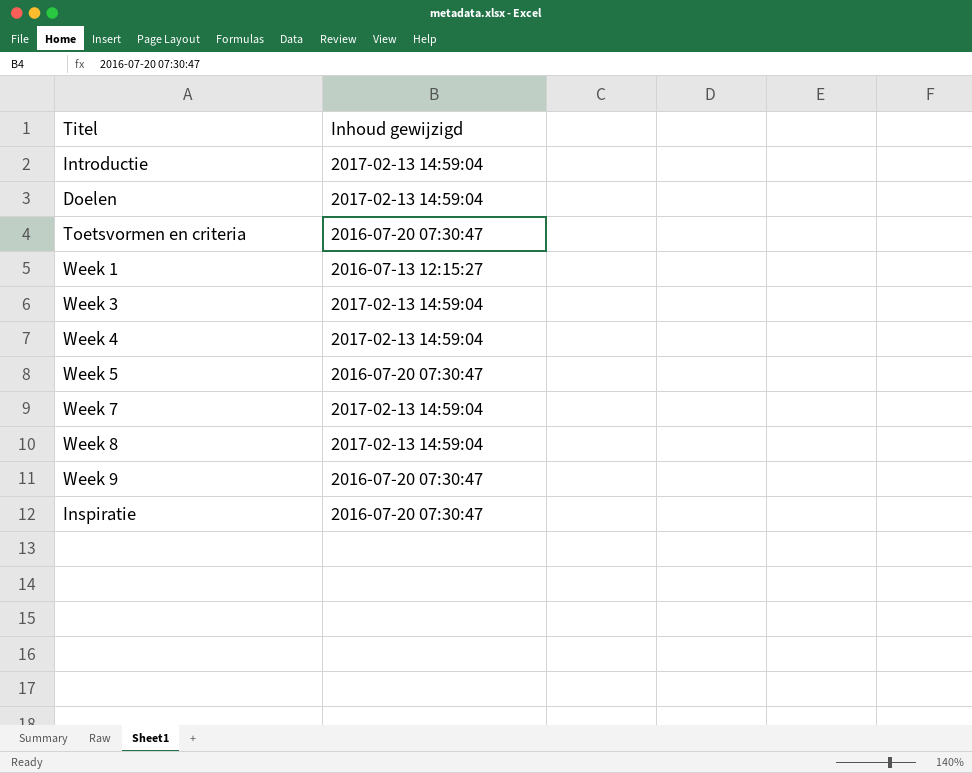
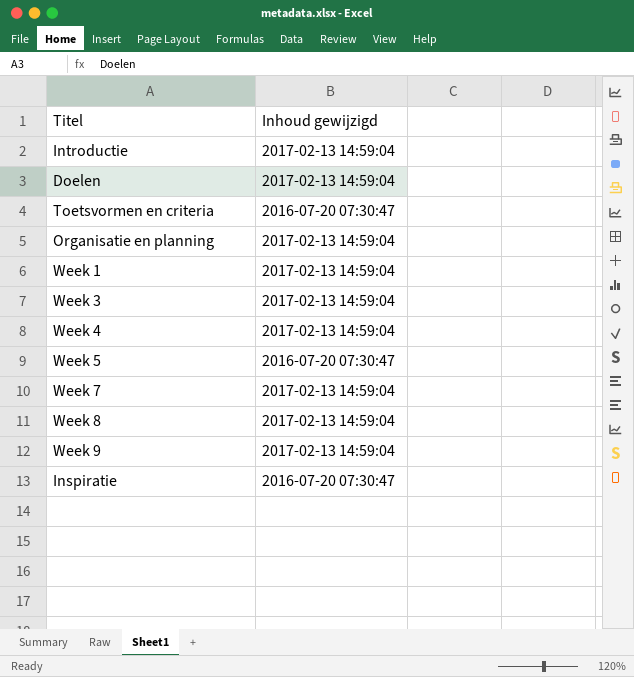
row Organisatie en planning: none -> 2017-02-13 14:59:04
Week 1 | Inhoud gewijzigd: 2016-07-13 12:15:27 -> 2017-02-13 14:59:04
Week 9 | Inhoud gewijzigd: 2016-07-20 07:30:47 -> 2017-02-13 14:59:04

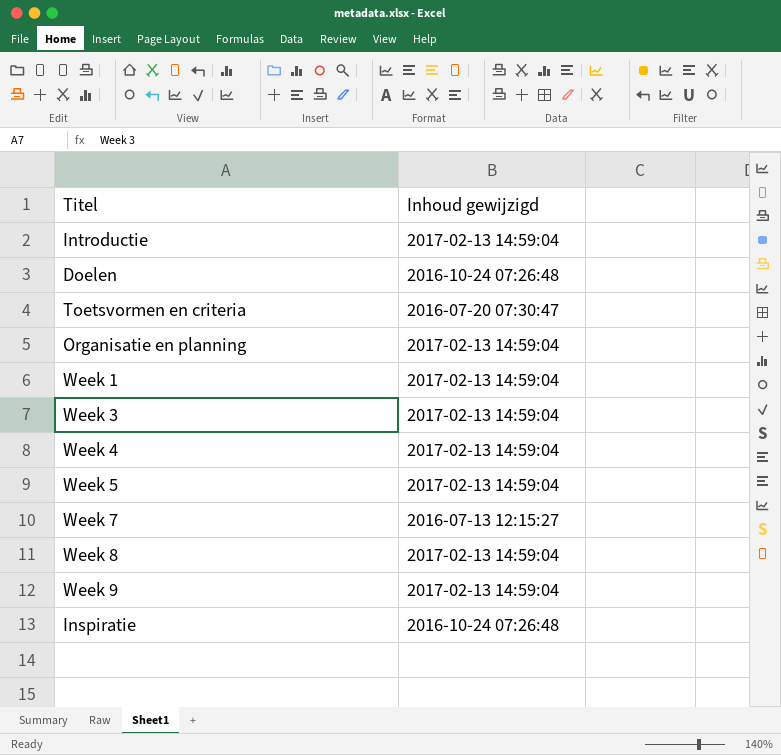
Doelen | Inhoud gewijzigd: 2017-02-13 14:59:04 -> 2016-10-24 07:26:48
Week 5 | Inhoud gewijzigd: 2016-07-20 07:30:47 -> 2017-02-13 14:59:04
Week 7 | Inhoud gewijzigd: 2017-02-13 14:59:04 -> 2016-07-13 12:15:27
Inspiratie | Inhoud gewijzigd: 2016-07-20 07:30:47 -> 2016-10-24 07:26:48

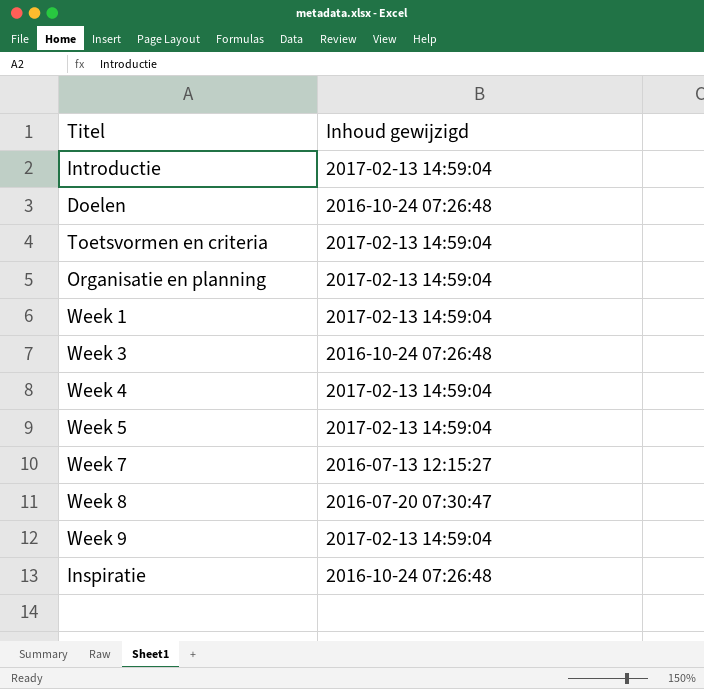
Toetsvormen en criteria | Inhoud gewijzigd: 2016-07-20 07:30:47 -> 2017-02-13 14:59:04
Week 3 | Inhoud gewijzigd: 2017-02-13 14:59:04 -> 2016-10-24 07:26:48
Week 8 | Inhoud gewijzigd: 2017-02-13 14:59:04 -> 2016-07-20 07:30:47

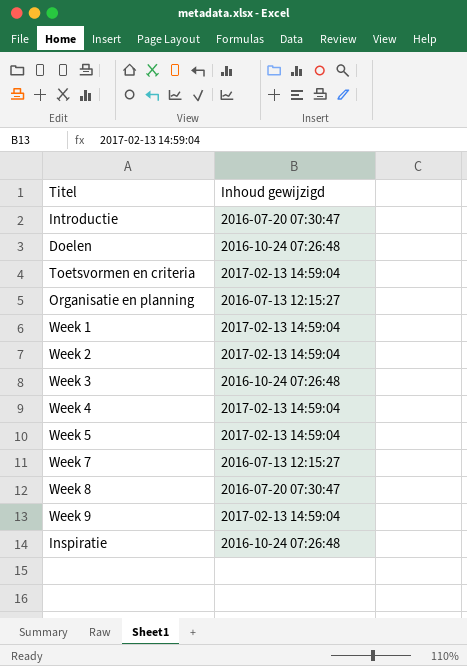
Introductie | Inhoud gewijzigd: 2017-02-13 14:59:04 -> 2016-07-20 07:30:47
Organisatie en planning | Inhoud gewijzigd: 2017-02-13 14:59:04 -> 2016-07-13 12:15:27
row Week 2: none -> 2017-02-13 14:59:04

